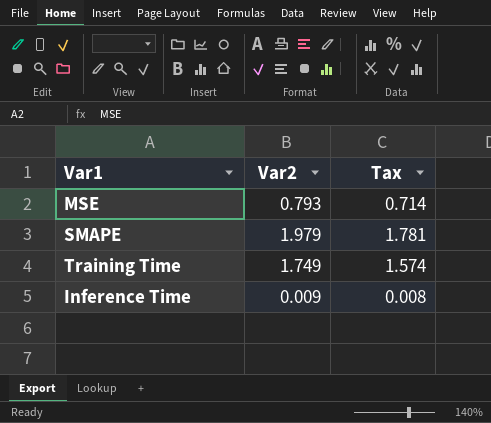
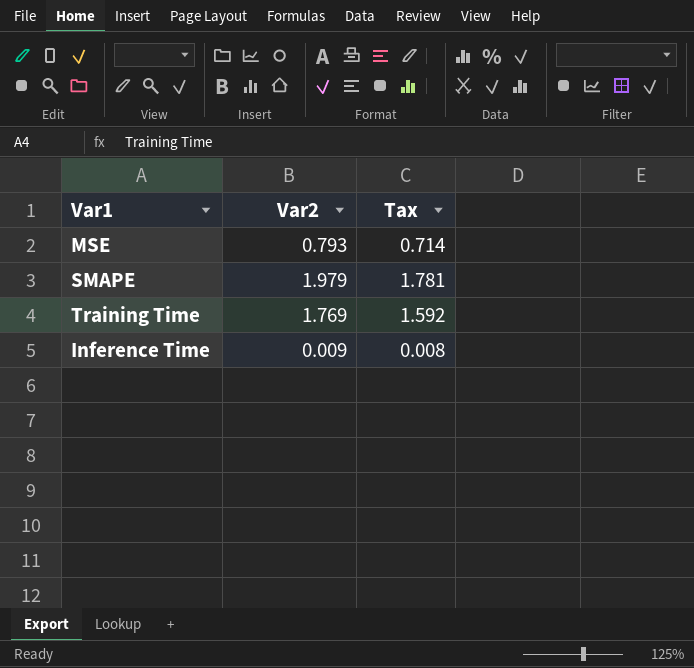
Training Time | Var2: 1.749 -> 1.769
Training Time | Tax: 1.574 -> 1.592

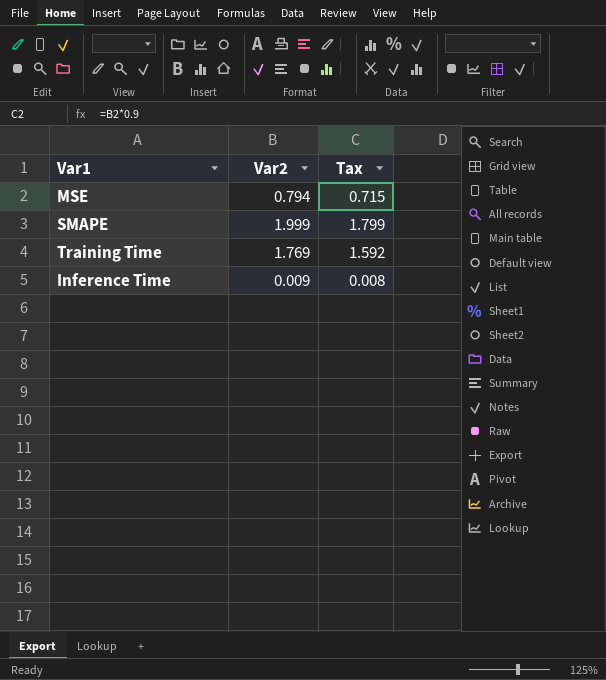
MSE | Var2: 0.793 -> 0.794
MSE | Tax: 0.714 -> 0.715
SMAPE | Var2: 1.979 -> 1.999
SMAPE | Tax: 1.781 -> 1.799

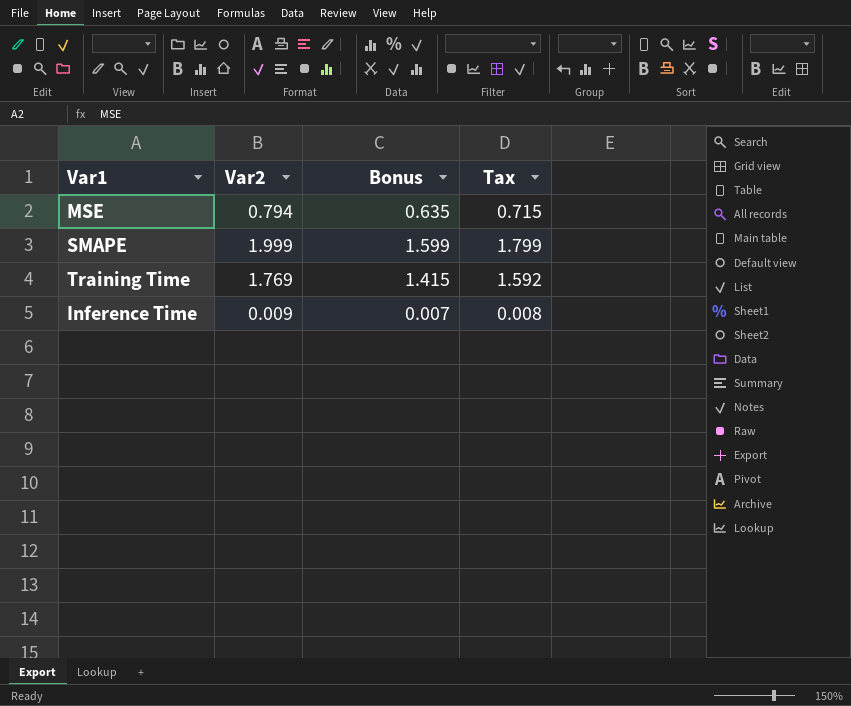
column Bonus | formula: none -> [Var2] * 0.8

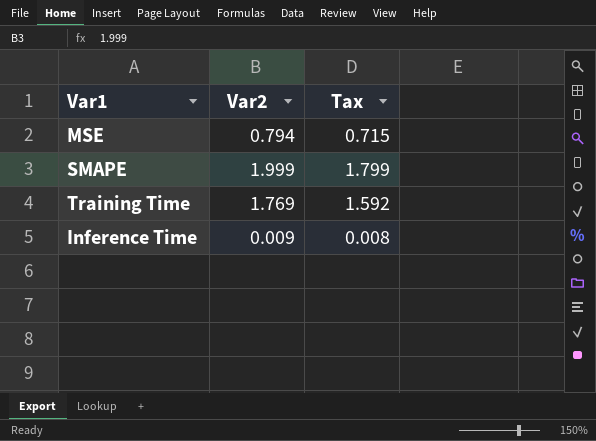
column Bonus | formula: [Var2] * 0.8 -> none

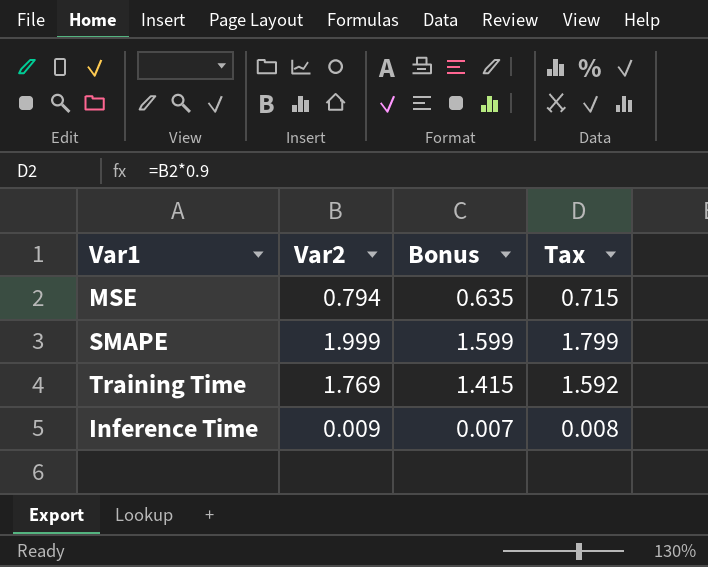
column Bonus | formula: none -> [Var2] * 0.8

